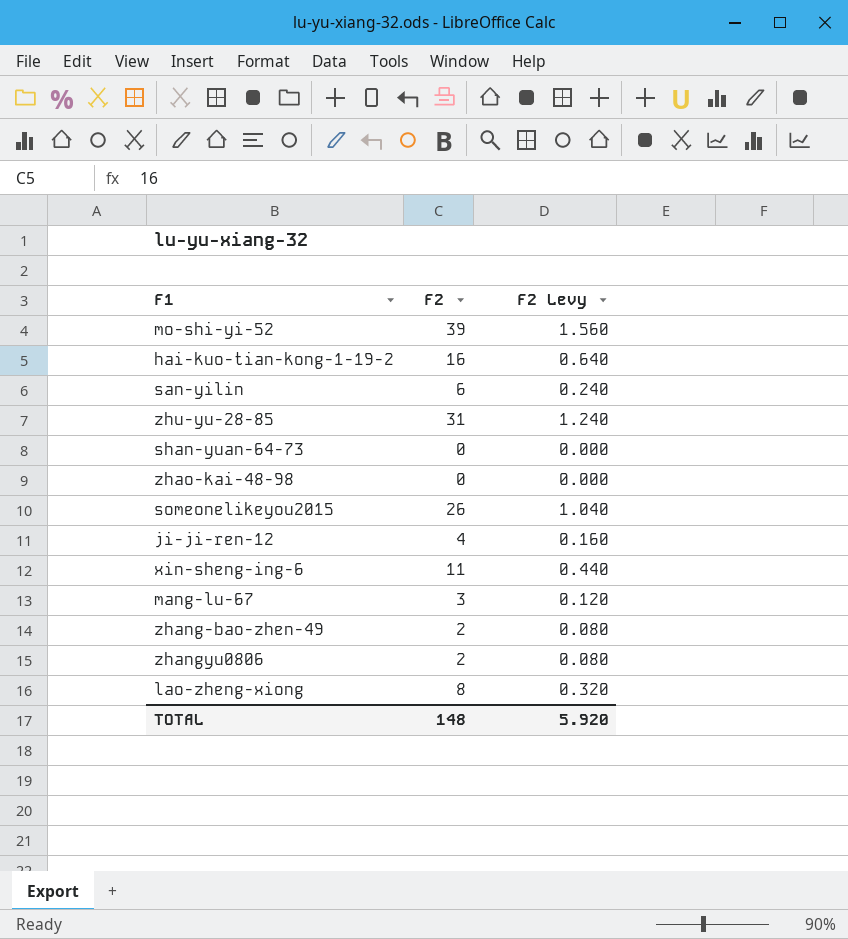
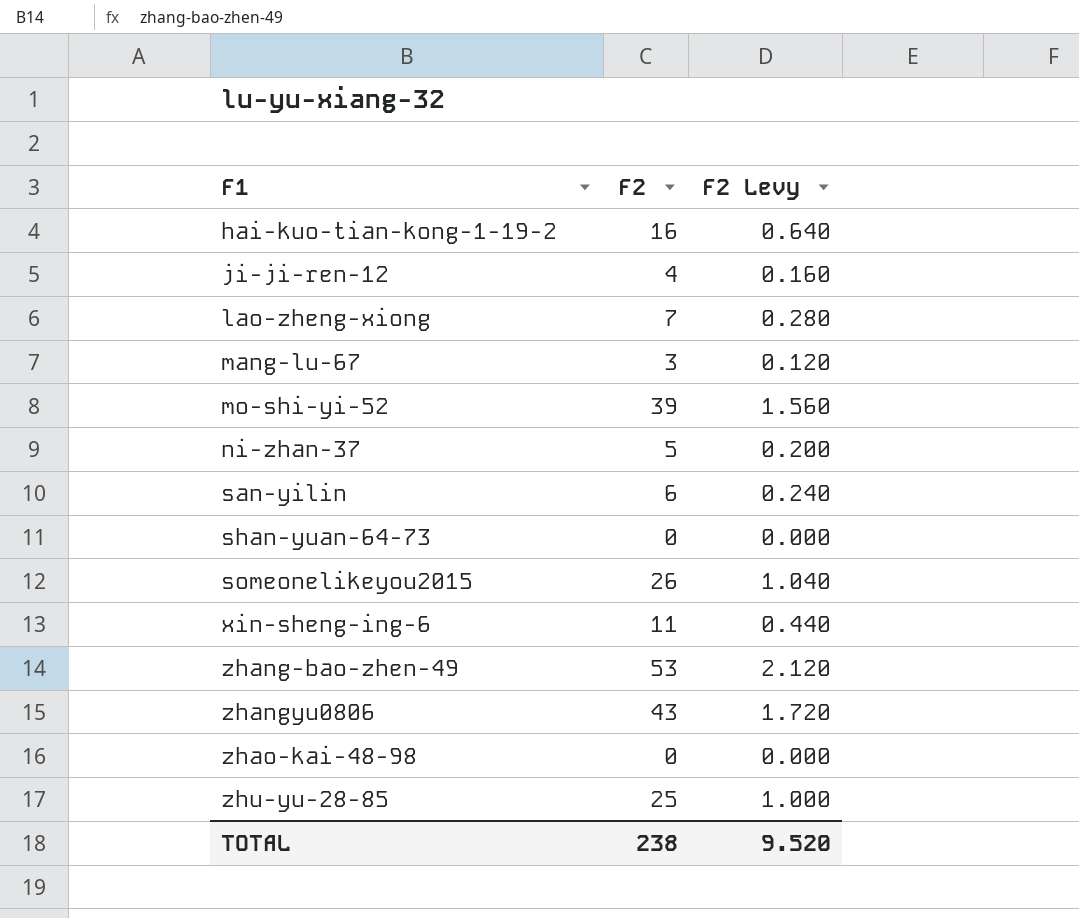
row order: none -> F1 ascending
lao-zheng-xiong | F2: 8 -> 7
lao-zheng-xiong | F2 Levy: 0.320 -> 0.280
row ni-zhan-37: none -> 5 | 0.200
zhang-bao-zhen-49 | F2: 2 -> 53
zhang-bao-zhen-49 | F2 Levy: 0.080 -> 2.120
zhangyu0806 | F2: 2 -> 43
zhangyu0806 | F2 Levy: 0.080 -> 1.720
zhu-yu-28-85 | F2: 31 -> 25
zhu-yu-28-85 | F2 Levy: 1.240 -> 1.000
TOTAL | F2: 148 -> 238
TOTAL | F2 Levy: 5.920 -> 9.520

